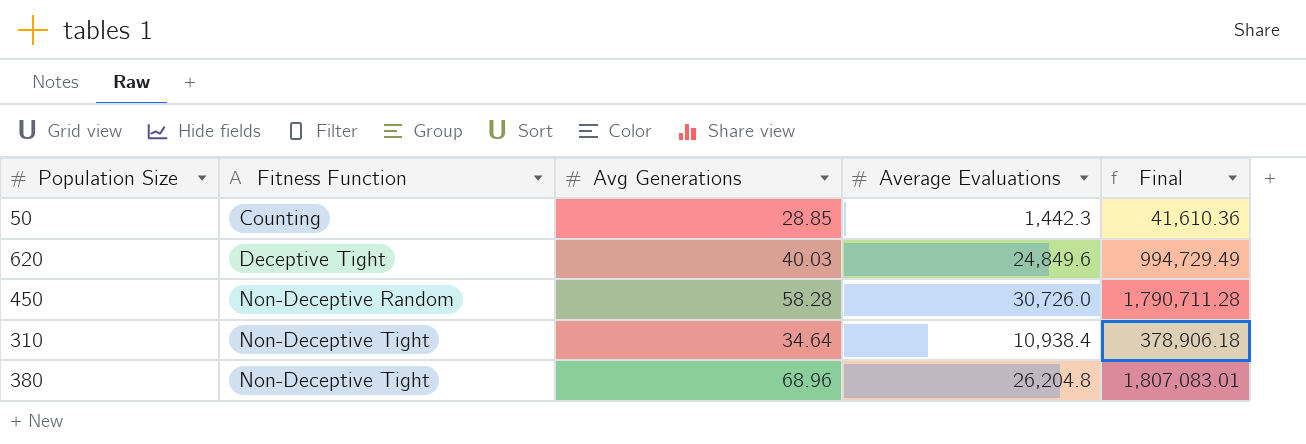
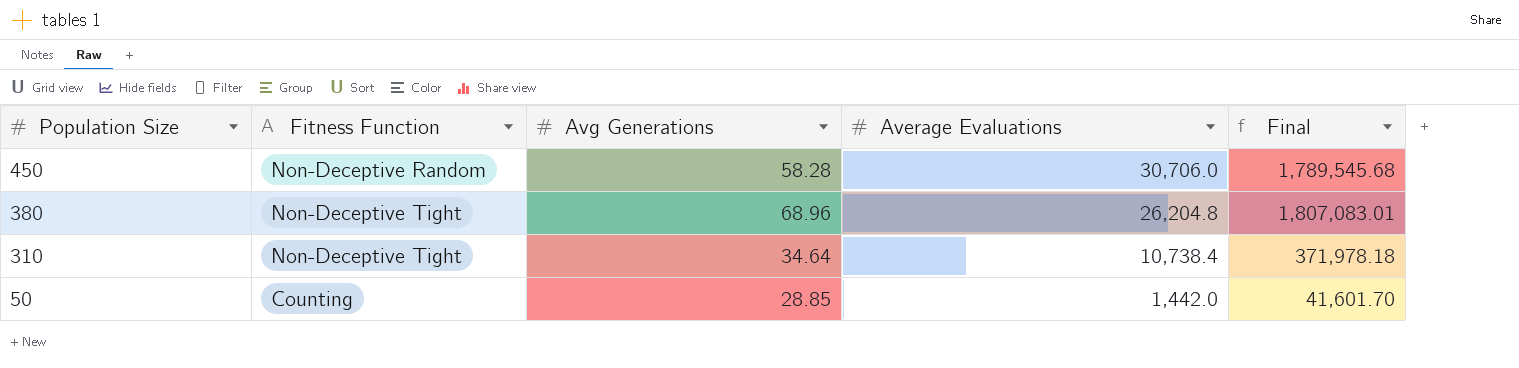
row order: Fitness Function ascending -> Population Size descending
row 620: Deceptive Tight | 40.03 | 24,849.6 | 994,729.49 -> none
450 | Average Evaluations: 30,726.0 -> 30,706.0
450 | Final: 1,790,711.28 -> 1,789,545.68
310 | Average Evaluations: 10,938.4 -> 10,738.4
310 | Final: 378,906.18 -> 371,978.18
50 | Average Evaluations: 1,442.3 -> 1,442.0
50 | Final: 41,610.36 -> 41,601.70

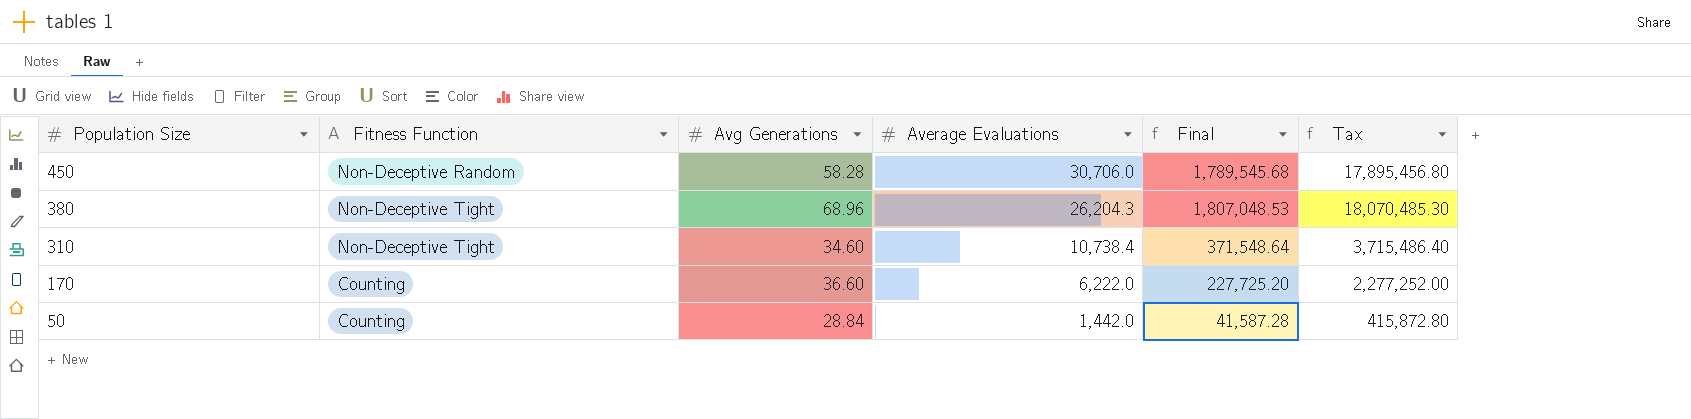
column Tax | formula: none -> [Final] * 10
380 | Average Evaluations: 26,204.8 -> 26,204.3
380 | Final: 1,807,083.01 -> 1,807,048.53
310 | Avg Generations: 34.64 -> 34.60
310 | Final: 371,978.18 -> 371,548.64
row 170: none -> Counting | 36.60 | 6,222.0 | 227,725.20 | 2,277,252.00
50 | Avg Generations: 28.85 -> 28.84
50 | Final: 41,601.70 -> 41,587.28

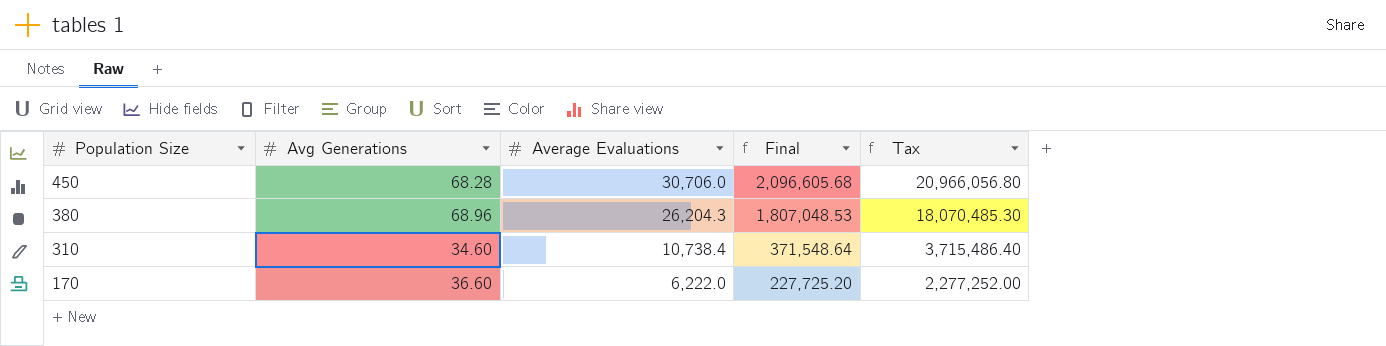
column Fitness Function | position: 2 -> none
row 50: Counting | 28.84 | 1,442.0 | 41,587.28 | 415,872.80 -> none
450 | Avg Generations: 58.28 -> 68.28
450 | Final: 1,789,545.68 -> 2,096,605.68
450 | Tax: 17,895,456.80 -> 20,966,056.80

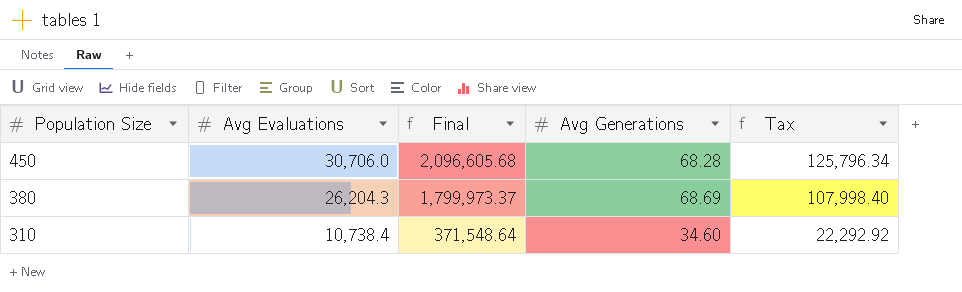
column name: Average Evaluations -> Avg Evaluations
column Avg Generations | position: 2 -> 4
column Tax | formula: [Final] * 10 -> [Final] * 0.06
row 170: 36.60 | 6,222.0 | 227,725.20 | 2,277,252.00 -> none
380 | Final: 1,807,048.53 -> 1,799,973.37
380 | Avg Generations: 68.96 -> 68.69

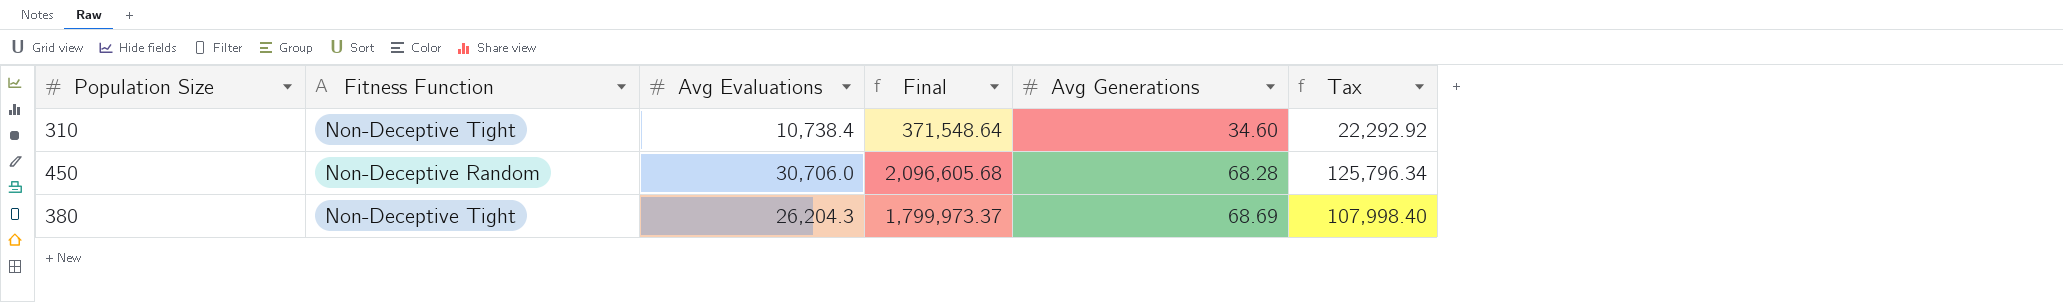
row order: Population Size descending -> Avg Generations ascending
column Fitness Function | position: none -> 2

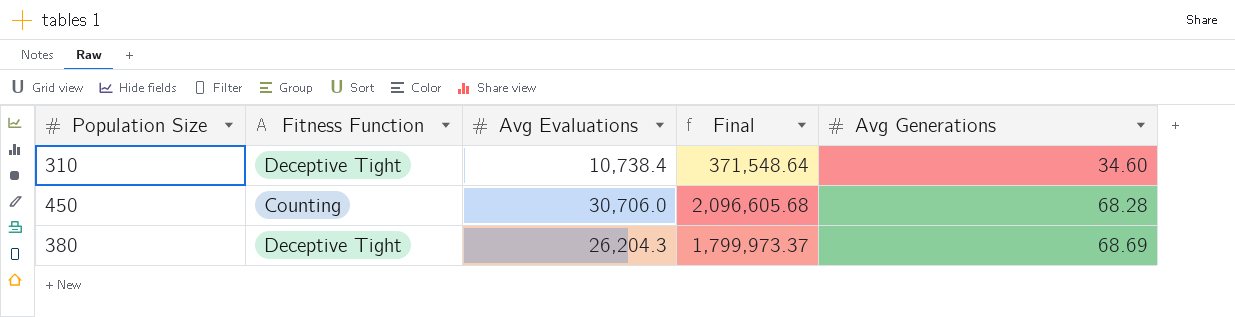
column Tax | formula: [Final] * 0.06 -> none
310 | Fitness Function: Non-Deceptive Tight -> Deceptive Tight
450 | Fitness Function: Non-Deceptive Random -> Counting
380 | Fitness Function: Non-Deceptive Tight -> Deceptive Tight

